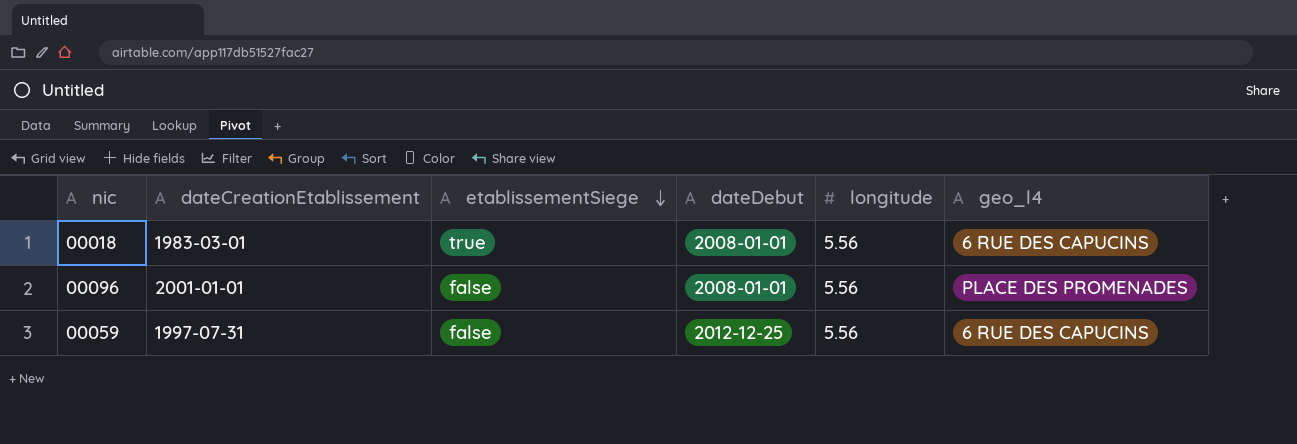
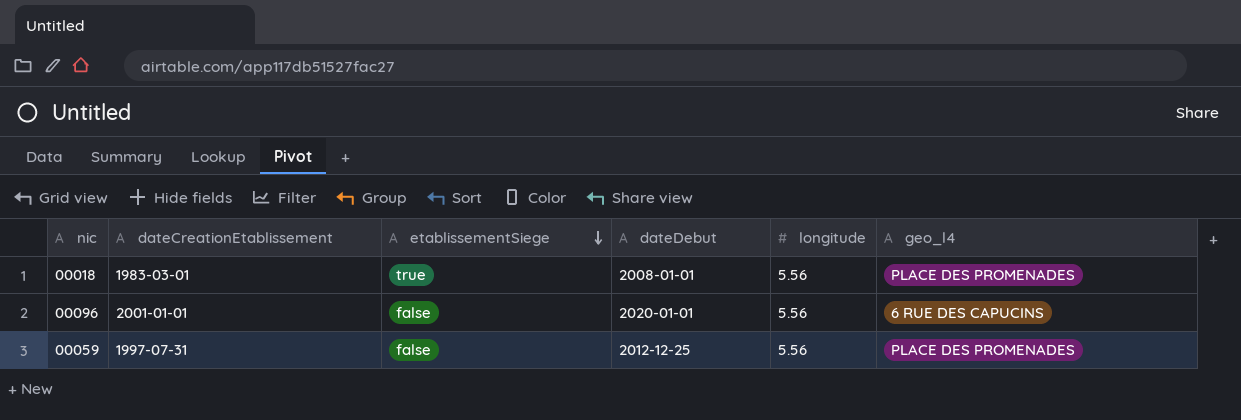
00018 | geo_l4: 6 RUE DES CAPUCINS -> PLACE DES PROMENADES
00096 | dateDebut: 2008-01-01 -> 2020-01-01
00096 | geo_l4: PLACE DES PROMENADES -> 6 RUE DES CAPUCINS
00059 | geo_l4: 6 RUE DES CAPUCINS -> PLACE DES PROMENADES

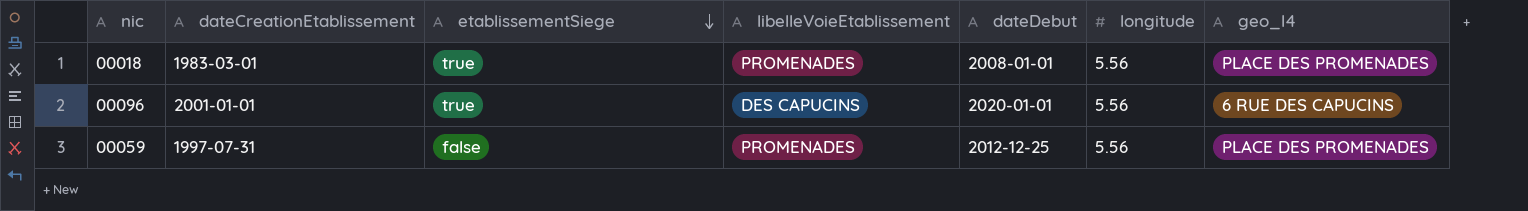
column libelleVoieEtablissement | position: none -> 4
00096 | etablissementSiege: false -> true

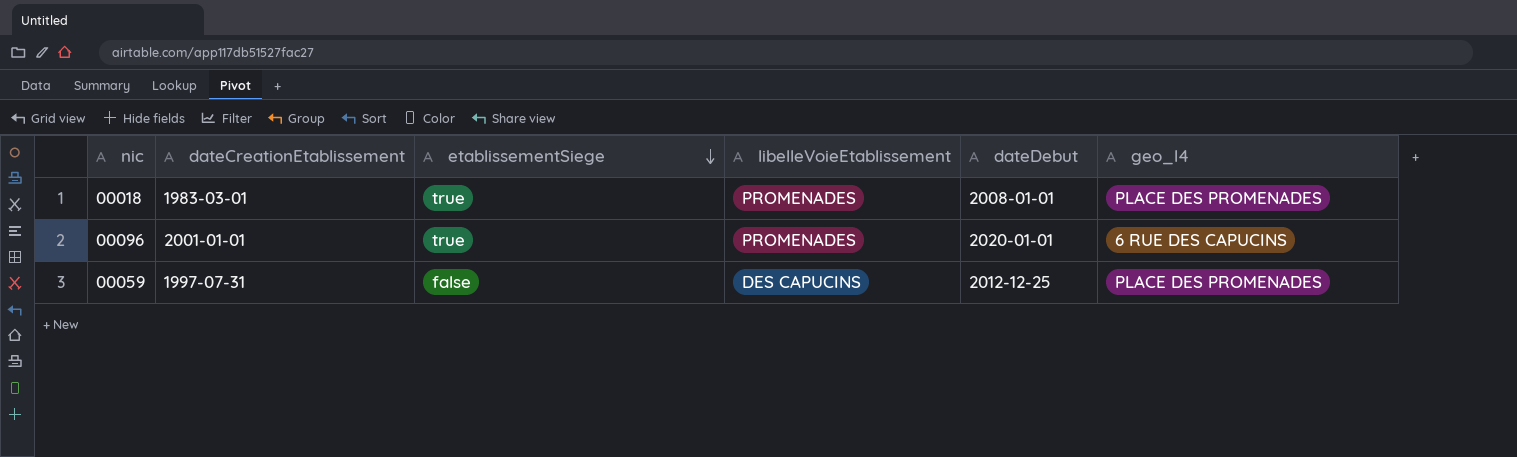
column longitude | position: 6 -> none
00096 | libelleVoieEtablissement: DES CAPUCINS -> PROMENADES
00059 | libelleVoieEtablissement: PROMENADES -> DES CAPUCINS

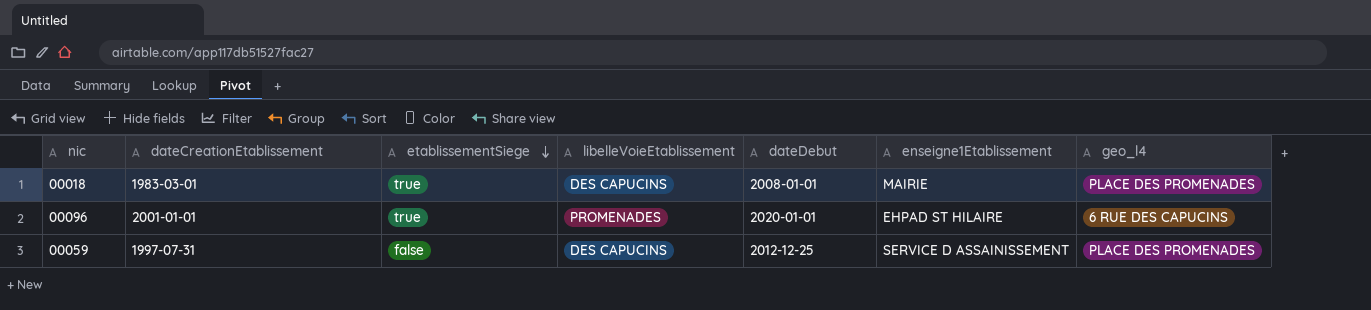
column enseigne1Etablissement | position: none -> 6
00018 | libelleVoieEtablissement: PROMENADES -> DES CAPUCINS

